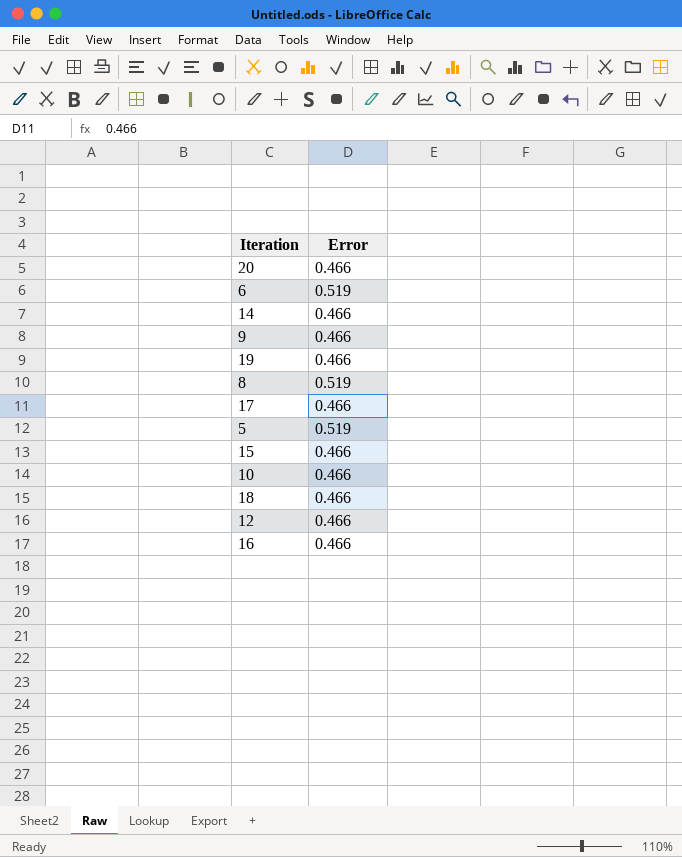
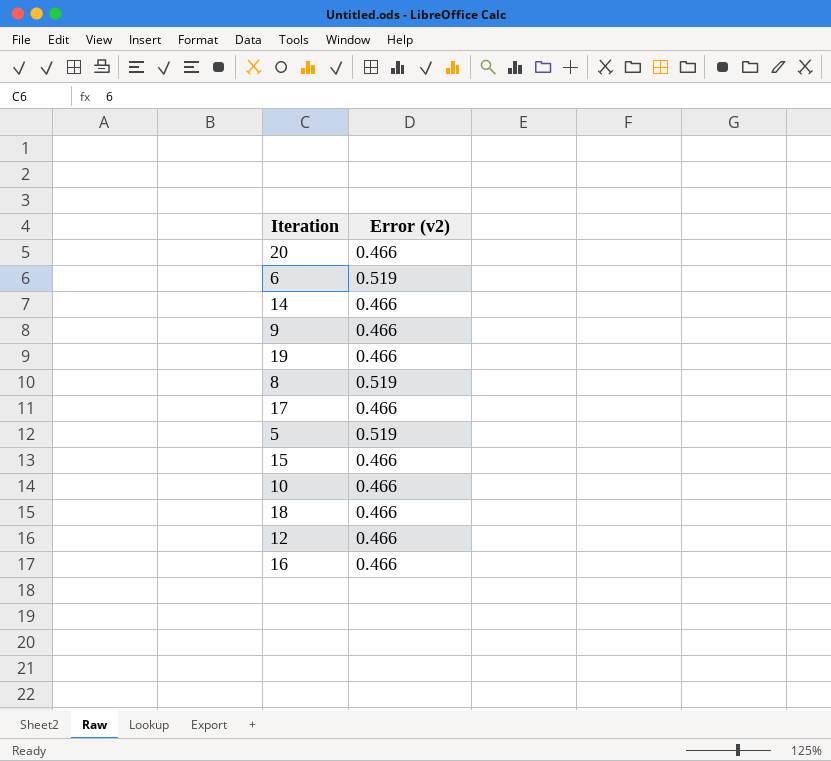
column name: Error -> Error (v2)

